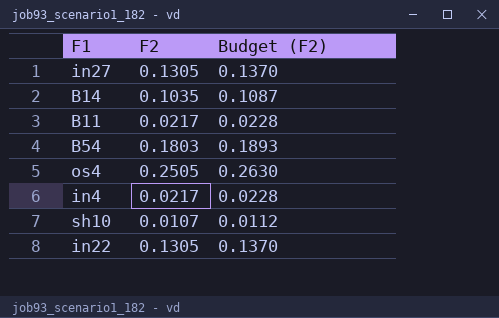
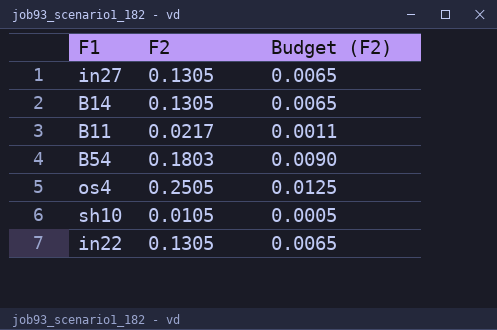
column Budget (F2) | formula: [F2] * 1.05 -> [F2] * 0.05
row in4: 0.0217 | 0.0228 -> none
B14 | F2: 0.1035 -> 0.1305
sh10 | F2: 0.0107 -> 0.0105

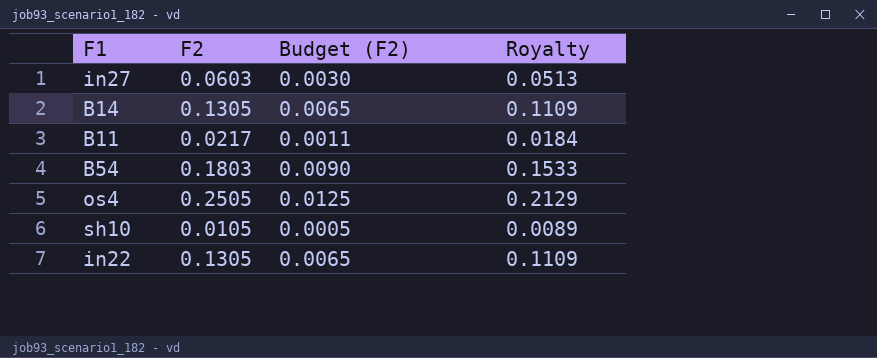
column Royalty | formula: none -> [F2] * 0.85
in27 | F2: 0.1305 -> 0.0603
in27 | Budget (F2): 0.0065 -> 0.0030

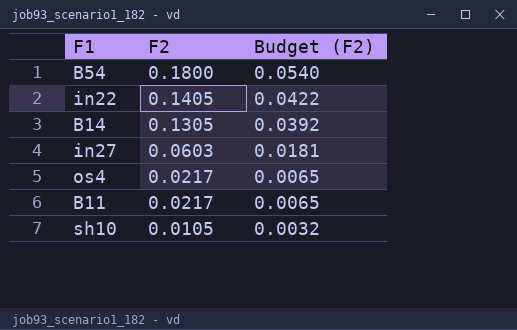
row order: none -> F2 descending
column Royalty | formula: [F2] * 0.85 -> none
column Budget (F2) | formula: [F2] * 0.05 -> [F2] * 0.3
B54 | F2: 0.1803 -> 0.1800
in22 | F2: 0.1305 -> 0.1405
os4 | F2: 0.2505 -> 0.0217

